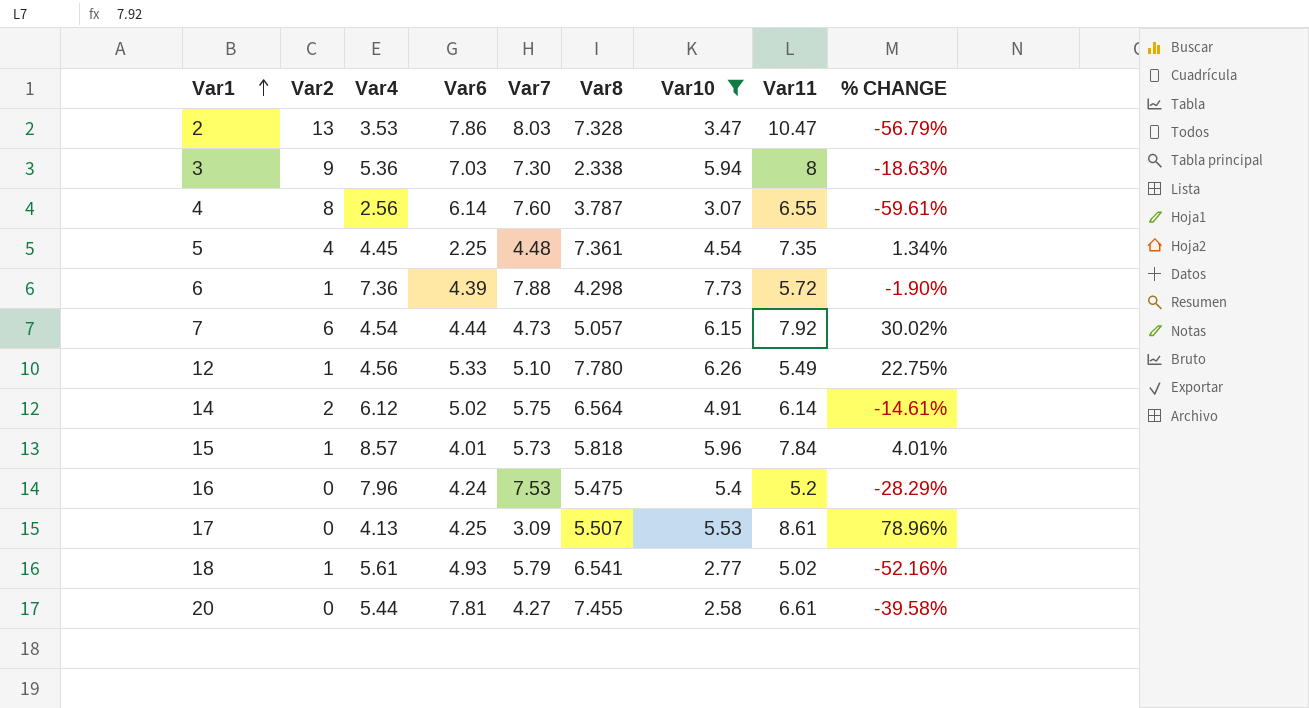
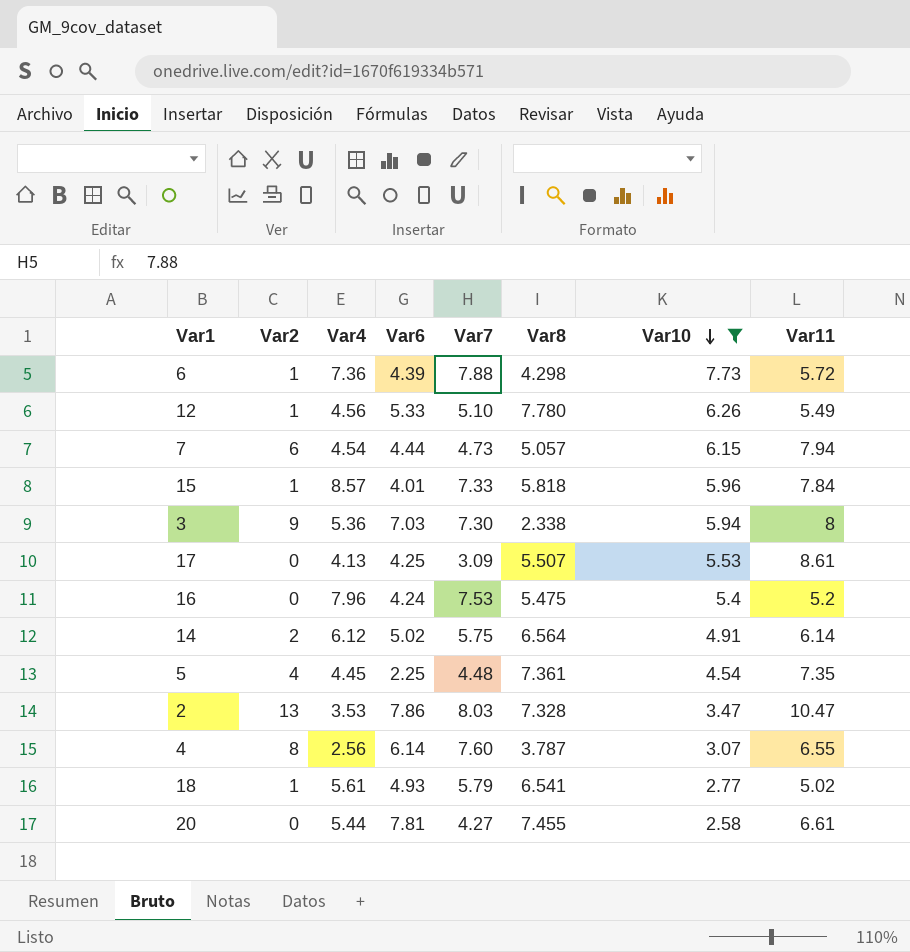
row order: Var1 ascending -> Var10 descending
column % CHANGE | formula: ([Var10] - [Var7]) / [Var7] -> none
7 | Var11: 7.92 -> 7.94
15 | Var7: 5.73 -> 7.33

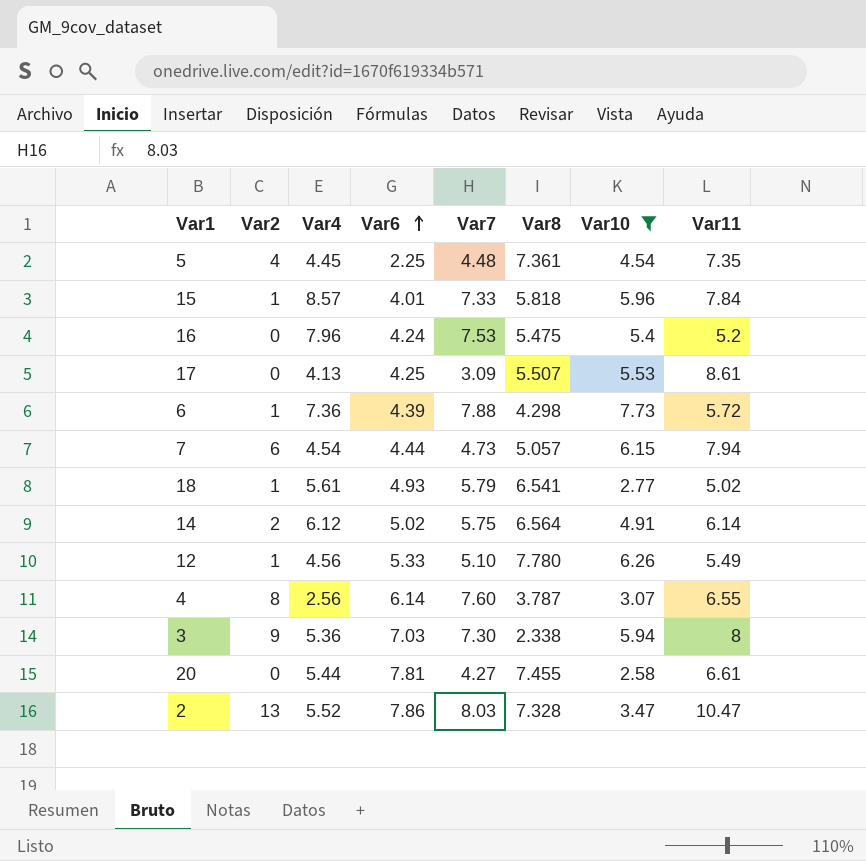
row order: Var10 descending -> Var6 ascending
2 | Var4: 3.53 -> 5.52

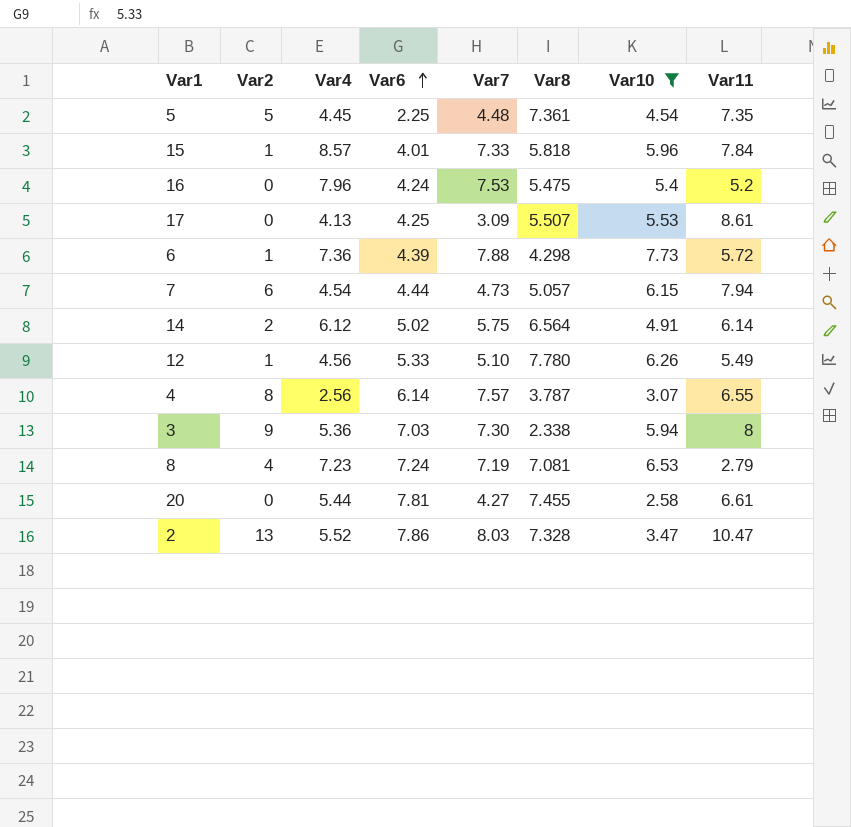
row 18: 1 | 5.61 | 4.93 | 5.79 | 6.541 | 2.77 | 5.02 -> none
5 | Var2: 4 -> 5
4 | Var7: 7.60 -> 7.57
row 8: none -> 4 | 7.23 | 7.24 | 7.19 | 7.081 | 6.53 | 2.79

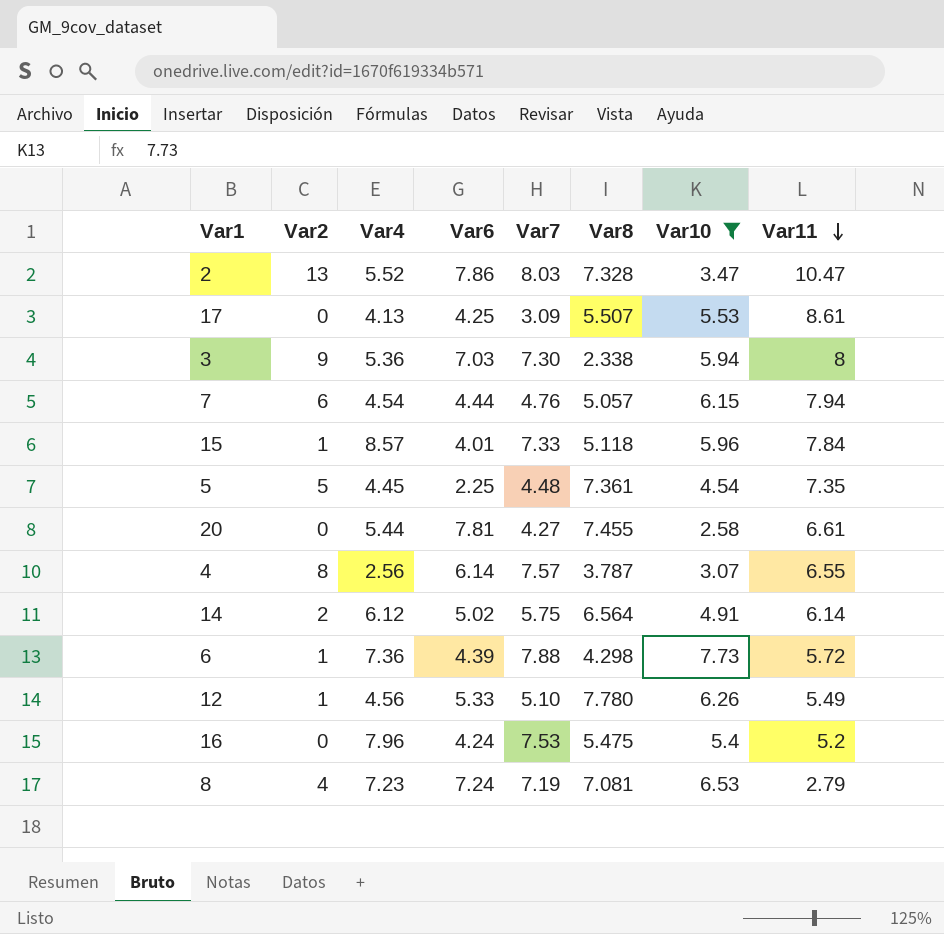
row order: Var6 ascending -> Var11 descending
7 | Var7: 4.73 -> 4.76
15 | Var8: 5.818 -> 5.118

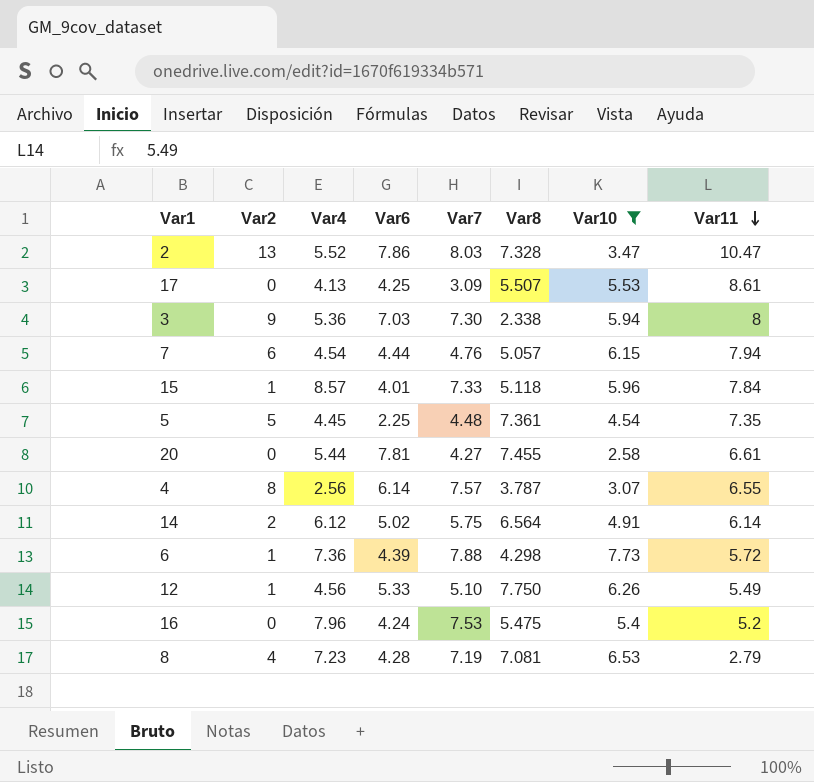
12 | Var8: 7.780 -> 7.750
8 | Var6: 7.24 -> 4.28

